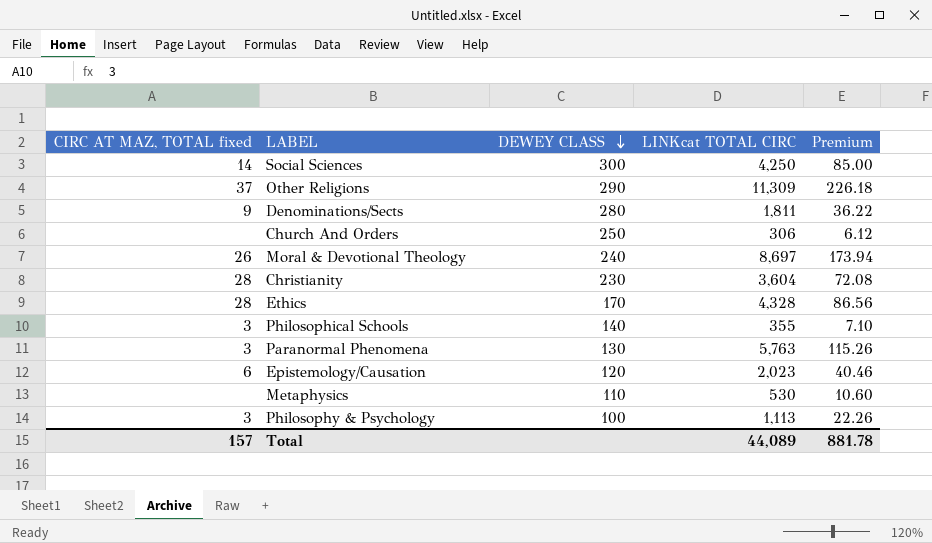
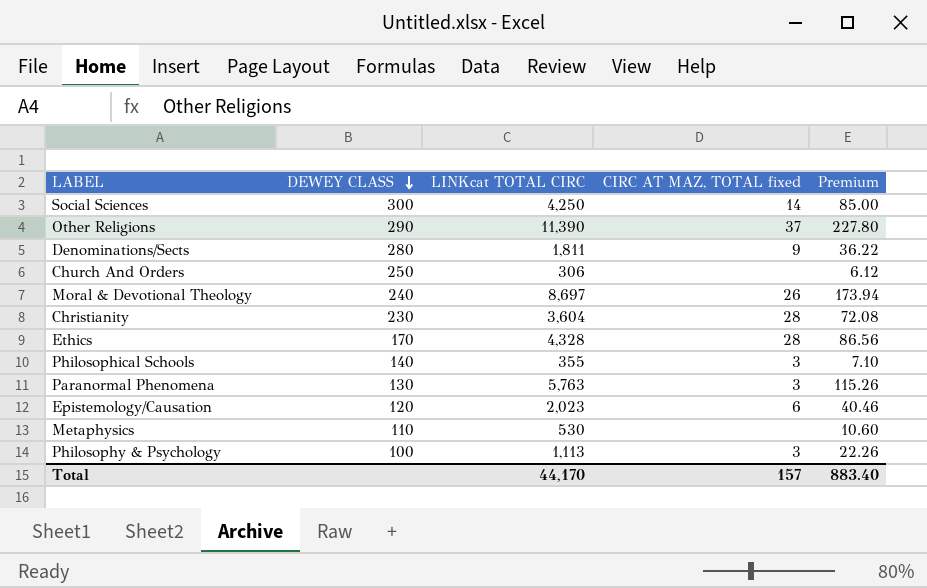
column CIRC AT MAZ, TOTAL fixed | position: 1 -> 4
Other Religions | LINKcat TOTAL CIRC: 11,309 -> 11,390
Other Religions | Premium: 226.18 -> 227.80
Total | LINKcat TOTAL CIRC: 44,089 -> 44,170
Total | Premium: 881.78 -> 883.40

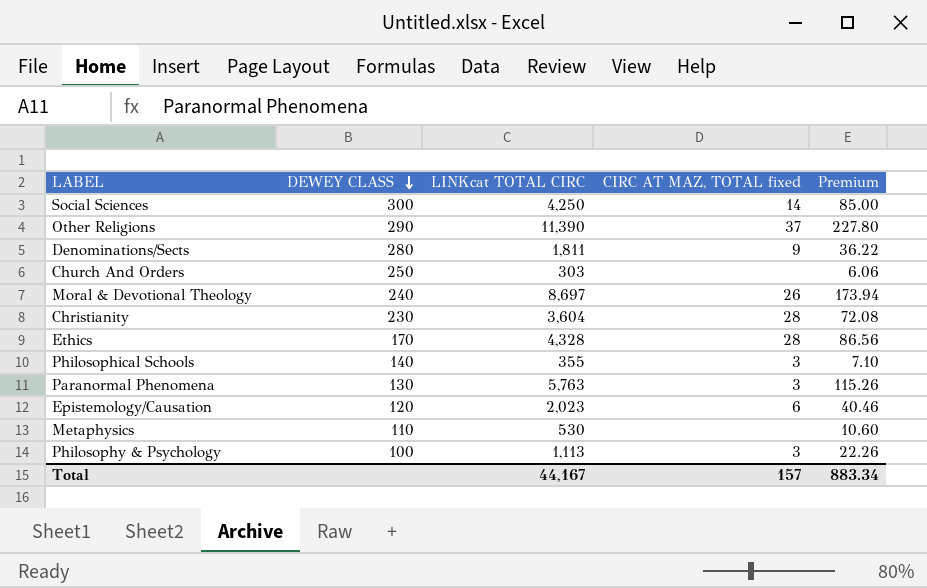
Church And Orders | LINKcat TOTAL CIRC: 306 -> 303
Church And Orders | Premium: 6.12 -> 6.06
Total | LINKcat TOTAL CIRC: 44,170 -> 44,167
Total | Premium: 883.40 -> 883.34

